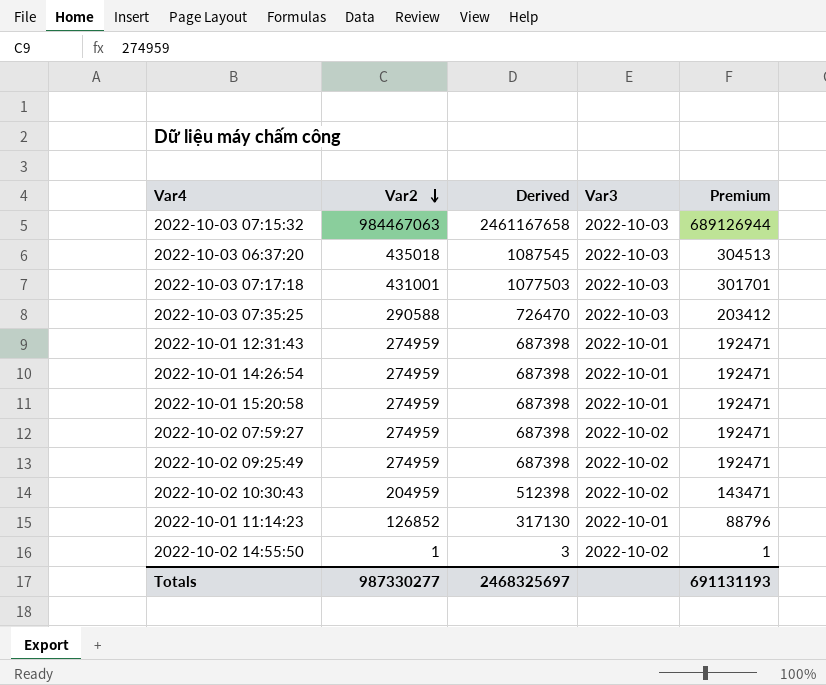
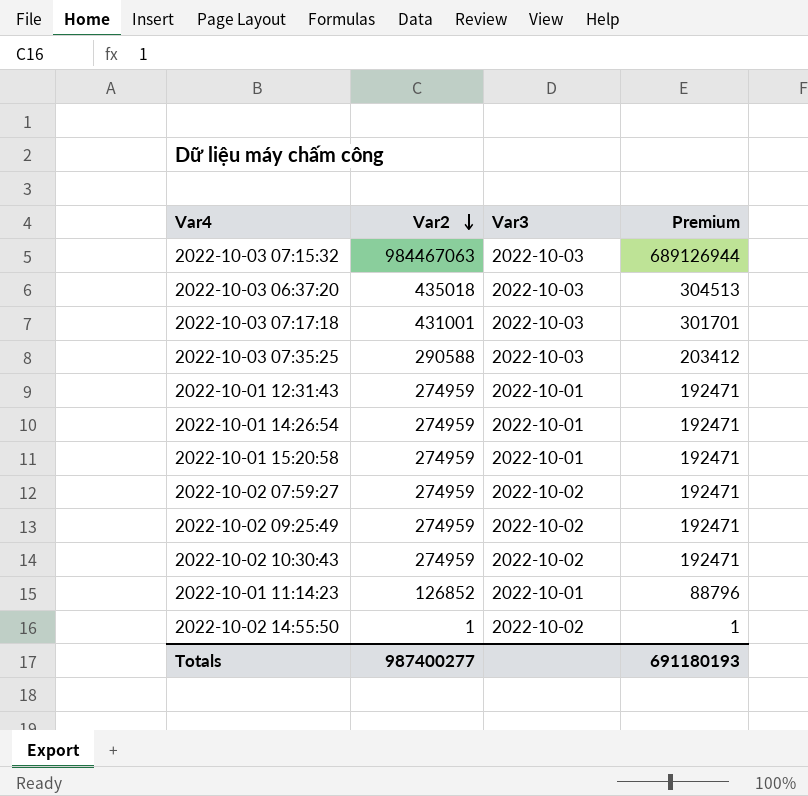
column Derived | formula: [Var2] * 2.5 -> none
2022-10-02 10:30:43 | Var2: 204959 -> 274959
2022-10-02 10:30:43 | Premium: 143471 -> 192471
Totals | Var2: 987330277 -> 987400277
Totals | Premium: 691131193 -> 691180193

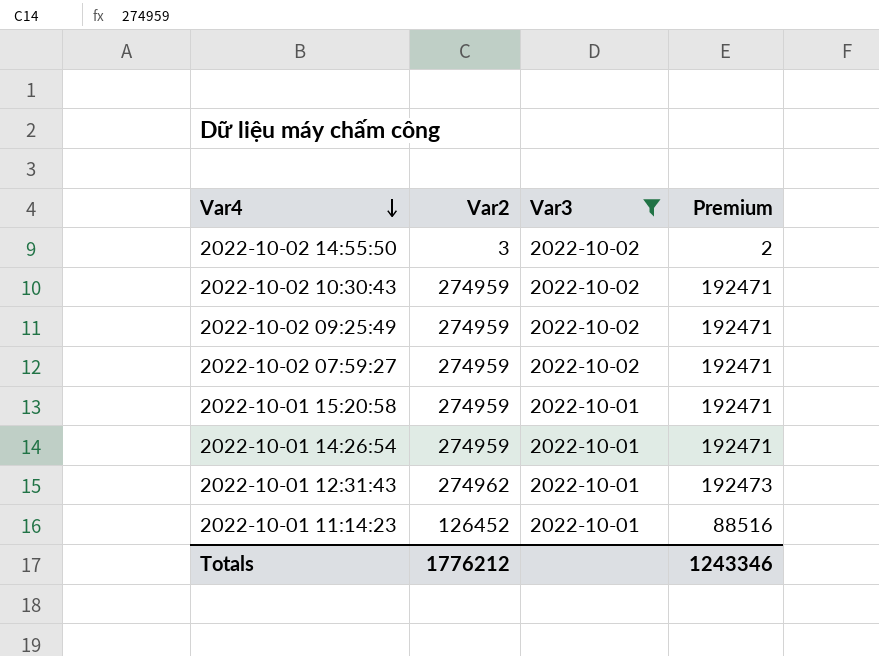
filter: none -> Var3 != 2022-10-03
row order: Var2 descending -> Var4 descending
2022-10-02 14:55:50 | Var2: 1 -> 3
2022-10-02 14:55:50 | Premium: 1 -> 2
2022-10-01 12:31:43 | Var2: 274959 -> 274962
2022-10-01 12:31:43 | Premium: 192471 -> 192473
2022-10-01 11:14:23 | Var2: 126852 -> 126452
2022-10-01 11:14:23 | Premium: 88796 -> 88516
Totals | Var2: 987400277 -> 1776212
Totals | Premium: 691180193 -> 1243346

